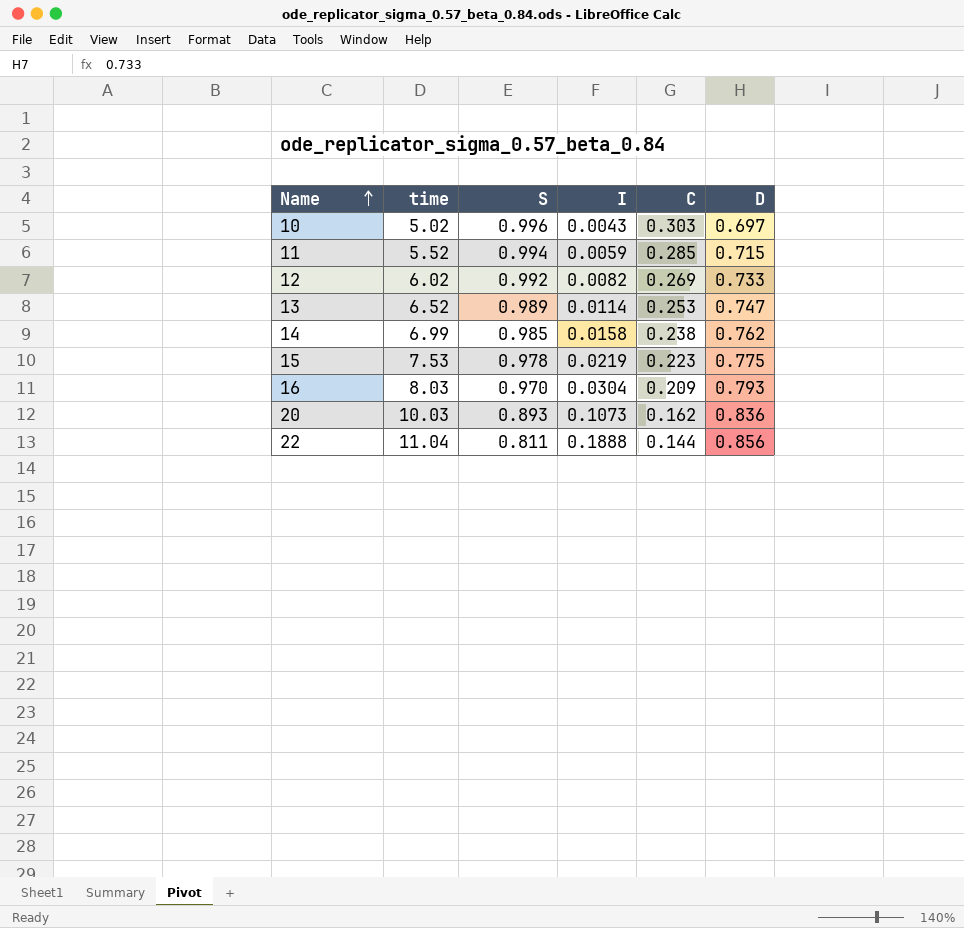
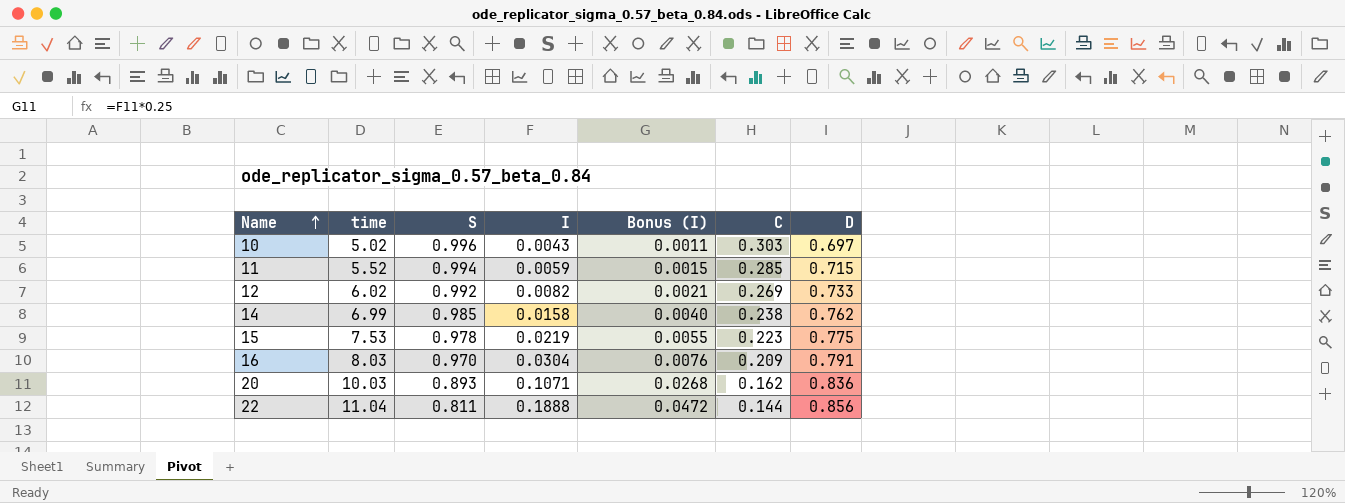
column Bonus (I) | formula: none -> [I] * 0.25
row 13: 6.52 | 0.989 | 0.0114 | 0.253 | 0.747 -> none
16 | D: 0.793 -> 0.791
20 | I: 0.1073 -> 0.1071

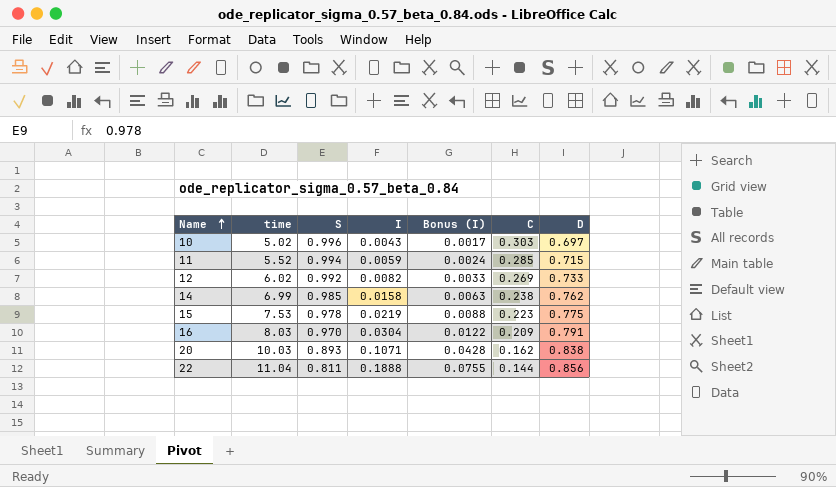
column Bonus (I) | formula: [I] * 0.25 -> [I] * 0.4
20 | D: 0.836 -> 0.838

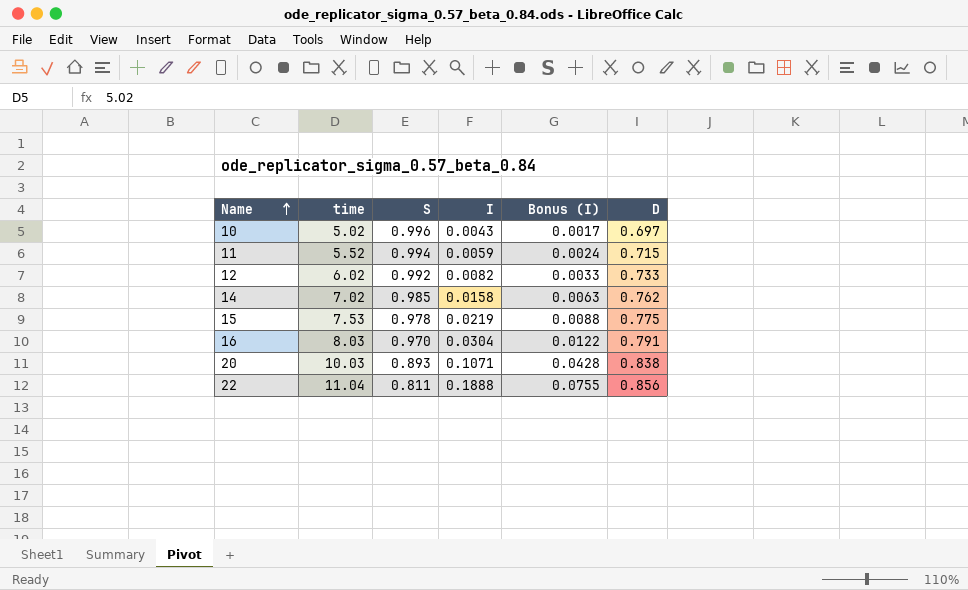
column C | position: 6 -> none
14 | time: 6.99 -> 7.02

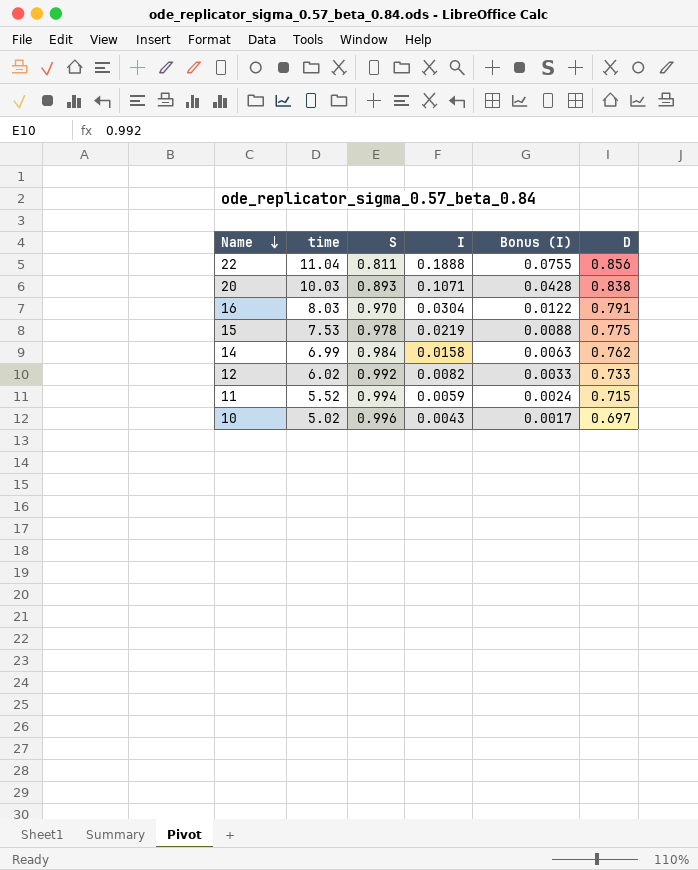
row order: Name ascending -> Name descending
14 | time: 7.02 -> 6.99
14 | S: 0.985 -> 0.984

